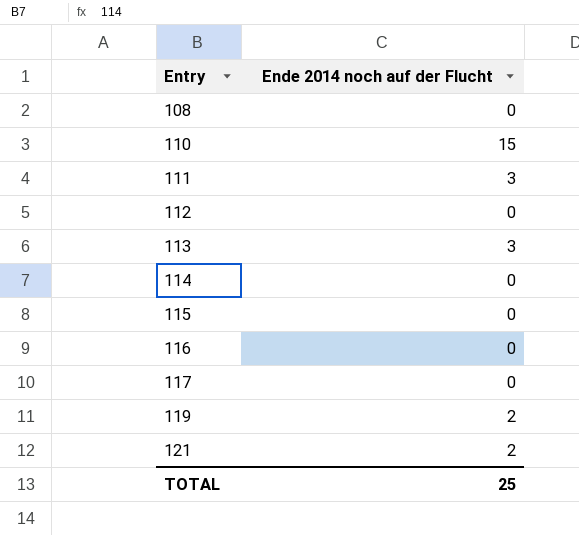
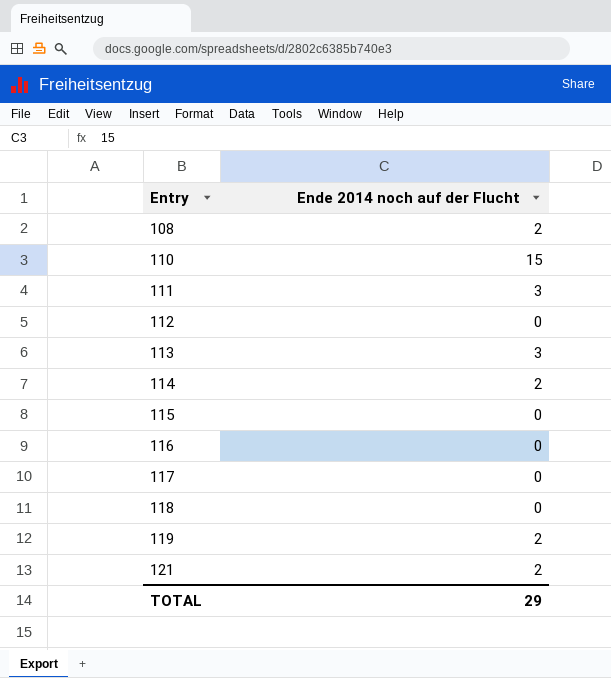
108 | Ende 2014 noch auf der Flucht: 0 -> 2
114 | Ende 2014 noch auf der Flucht: 0 -> 2
row 118: none -> 0
TOTAL | Ende 2014 noch auf der Flucht: 25 -> 29

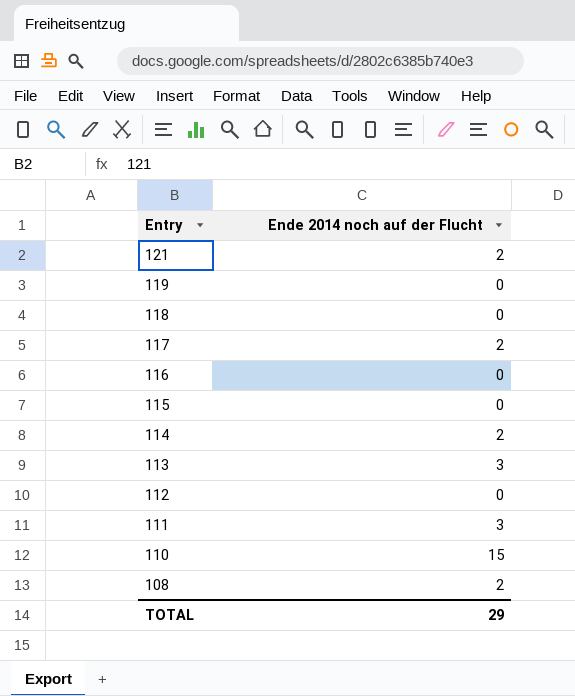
row order: Entry ascending -> Entry descending
119 | Ende 2014 noch auf der Flucht: 2 -> 0
117 | Ende 2014 noch auf der Flucht: 0 -> 2

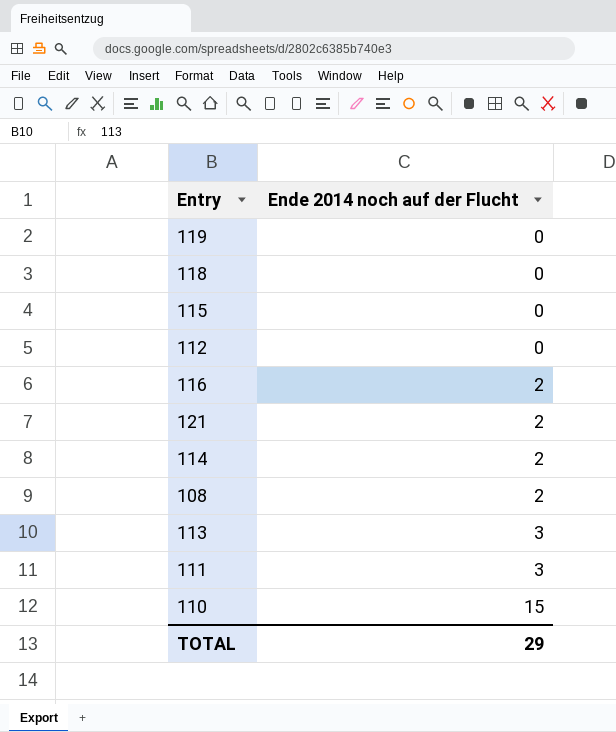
row order: Entry descending -> Ende 2014 noch auf der Flucht ascending
row 117: 2 -> none
116 | Ende 2014 noch auf der Flucht: 0 -> 2

